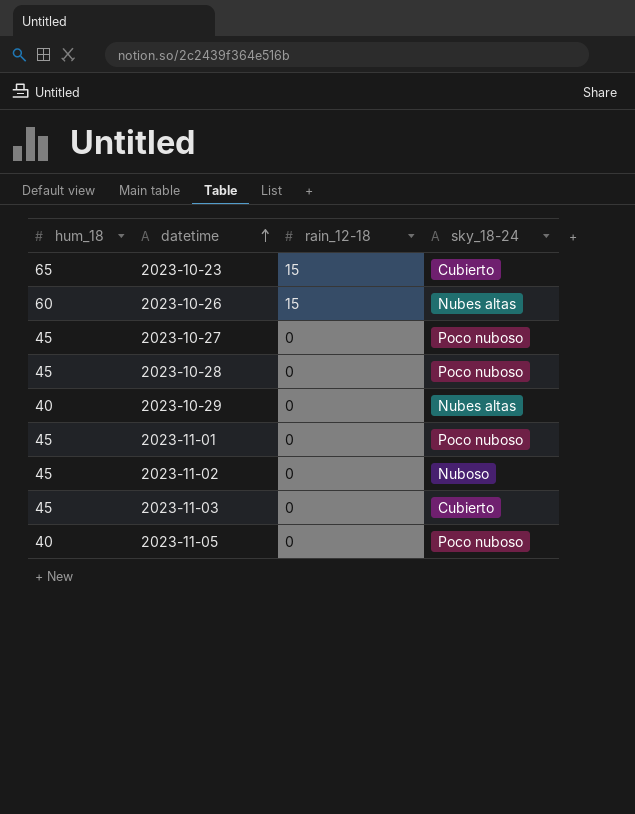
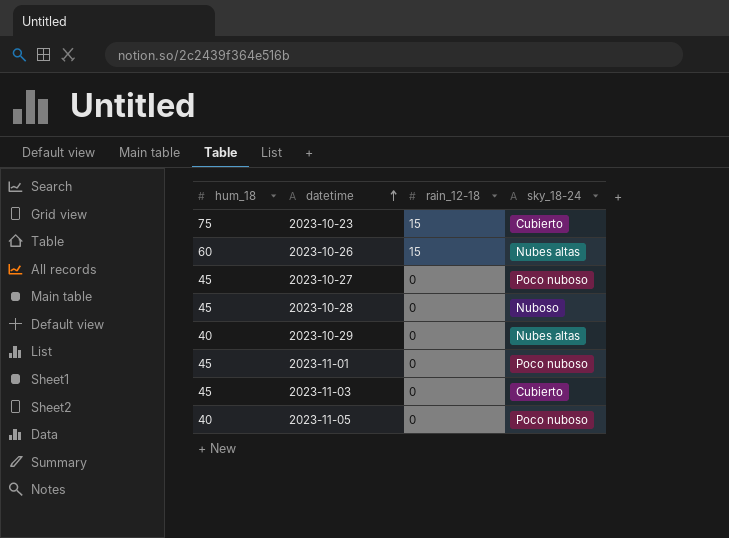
row 2023-11-02: 45 | 0 | Nuboso -> none
2023-10-23 | hum_18: 65 -> 75
2023-10-28 | sky_18-24: Poco nuboso -> Nuboso

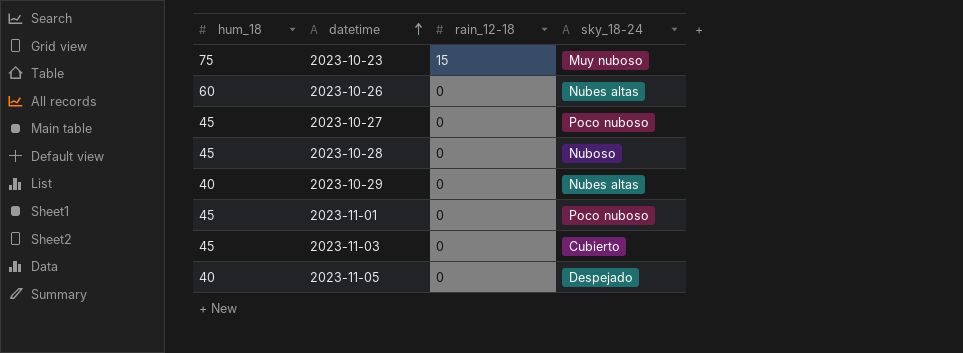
2023-10-23 | sky_18-24: Cubierto -> Muy nuboso
2023-10-26 | rain_12-18: 15 -> 0
2023-11-05 | sky_18-24: Poco nuboso -> Despejado

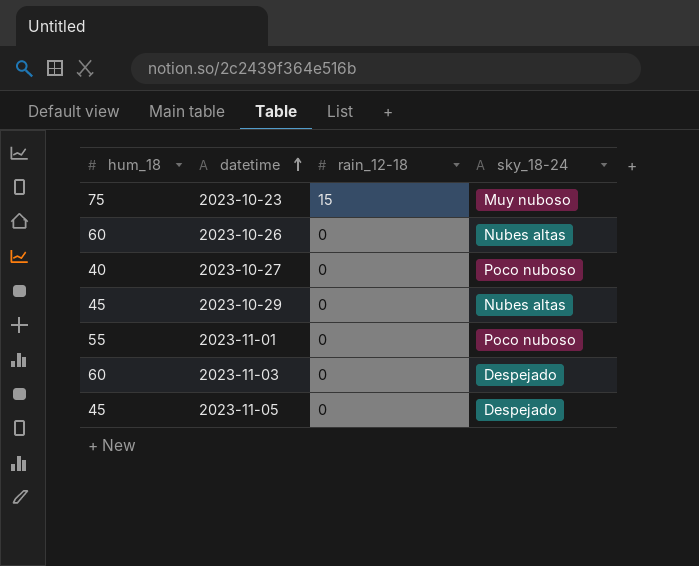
row 2023-10-28: 45 | 0 | Nuboso -> none
2023-10-27 | hum_18: 45 -> 40
2023-10-29 | hum_18: 40 -> 45
2023-11-01 | hum_18: 45 -> 55
2023-11-03 | hum_18: 45 -> 60
2023-11-03 | sky_18-24: Cubierto -> Despejado
2023-11-05 | hum_18: 40 -> 45

